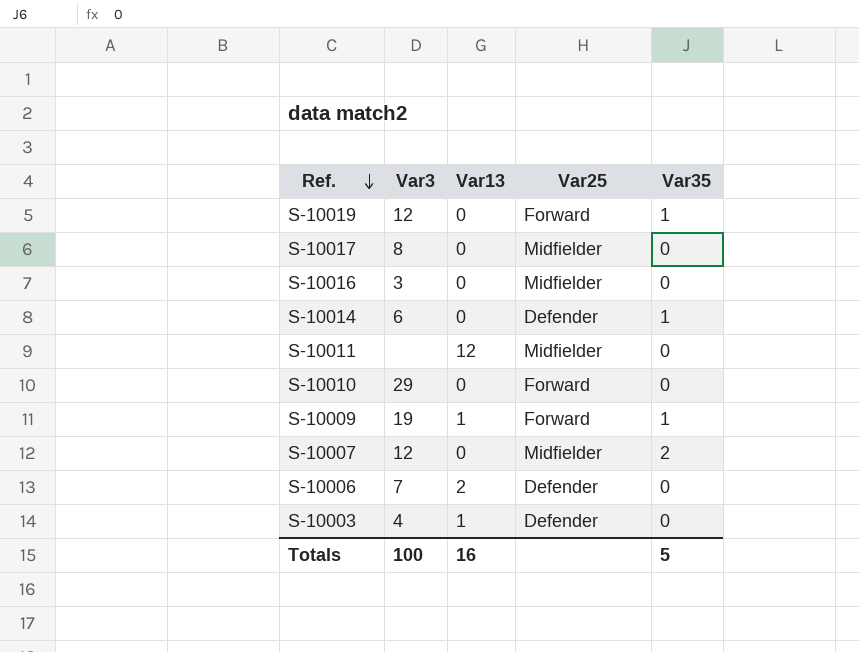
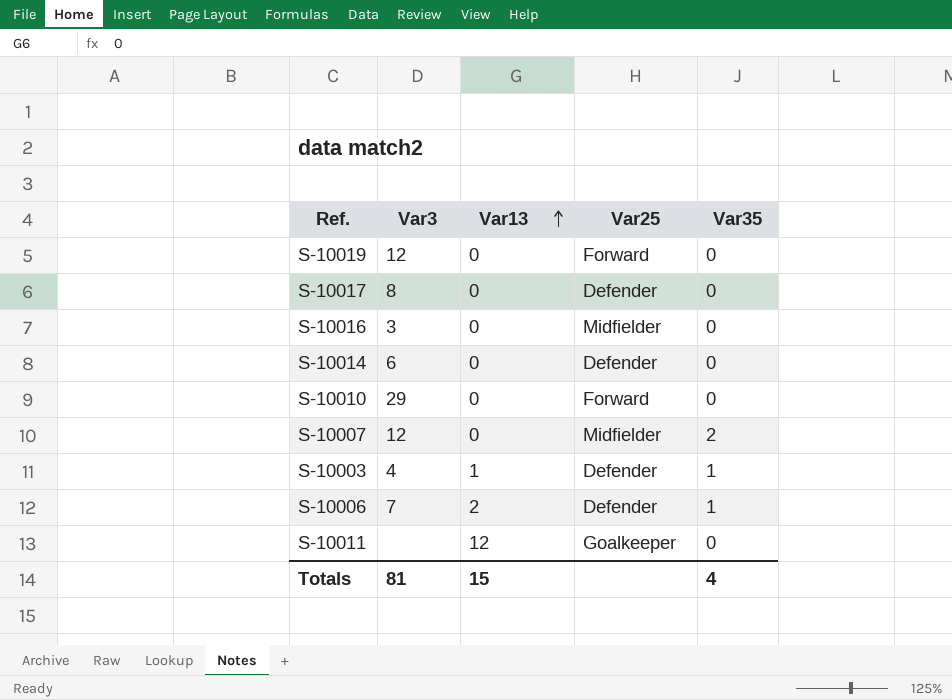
row order: Ref. descending -> Var13 ascending
row S-10009: 19 | 1 | Forward | 1 -> none
S-10019 | Var35: 1 -> 0
S-10017 | Var25: Midfielder -> Defender
S-10014 | Var35: 1 -> 0
S-10003 | Var35: 0 -> 1
S-10006 | Var35: 0 -> 1
S-10011 | Var25: Midfielder -> Goalkeeper
Totals | Var3: 100 -> 81
Totals | Var13: 16 -> 15
Totals | Var35: 5 -> 4

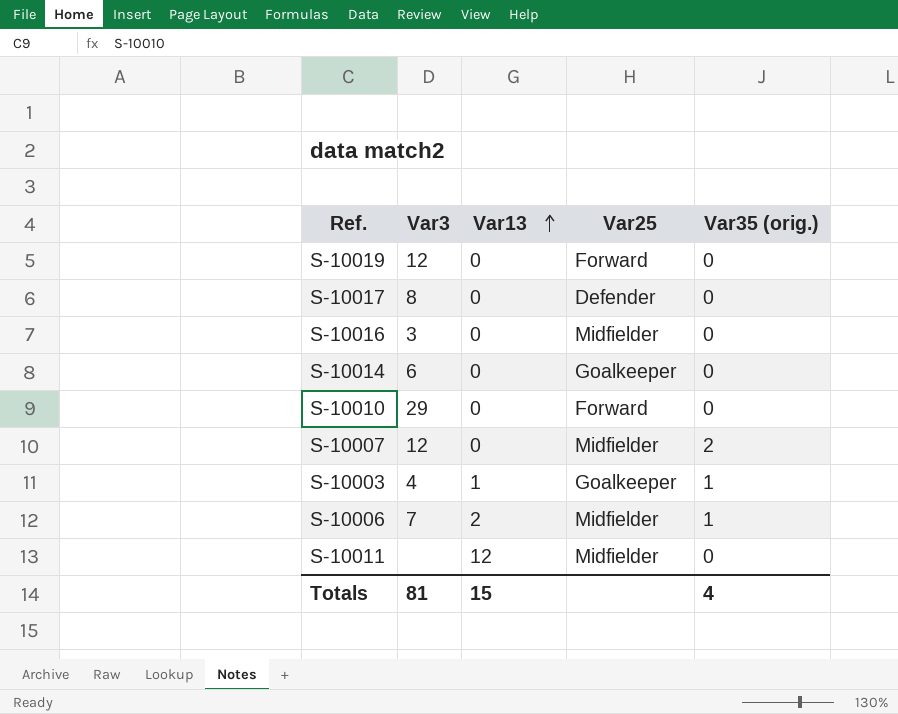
column name: Var35 -> Var35 (orig.)
S-10014 | Var25: Defender -> Goalkeeper
S-10003 | Var25: Defender -> Goalkeeper
S-10006 | Var25: Defender -> Midfielder
S-10011 | Var25: Goalkeeper -> Midfielder

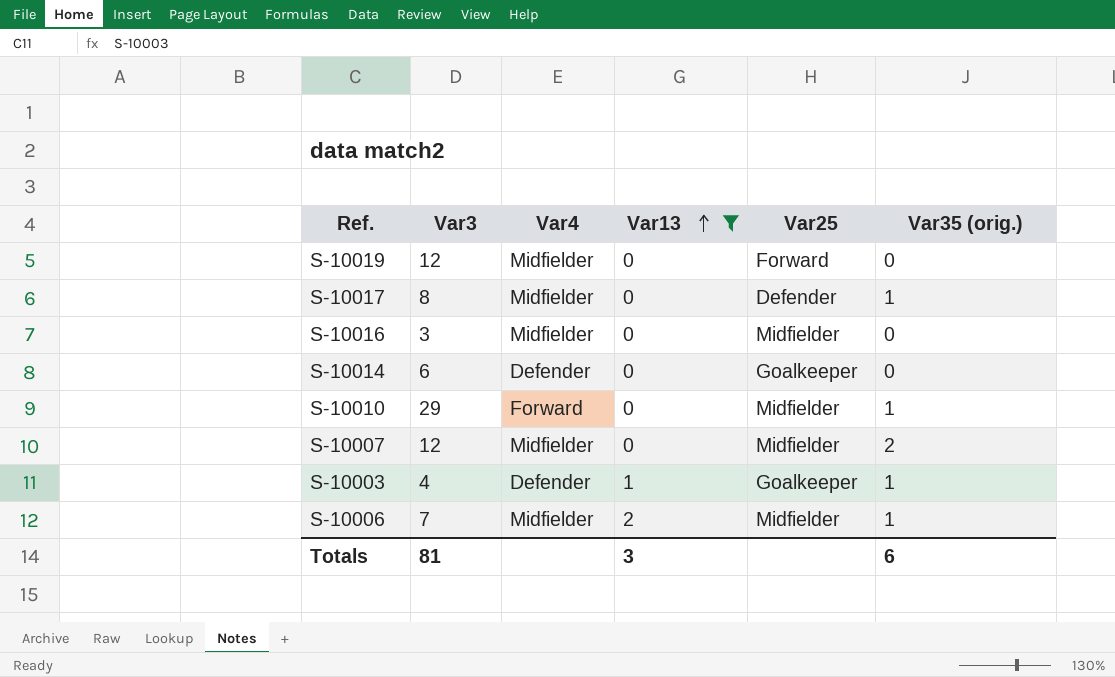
filter: none -> Var13 != 12
column Var4 | position: none -> 3
S-10017 | Var35 (orig.): 0 -> 1
S-10010 | Var25: Forward -> Midfielder
S-10010 | Var35 (orig.): 0 -> 1
Totals | Var13: 15 -> 3
Totals | Var35 (orig.): 4 -> 6

